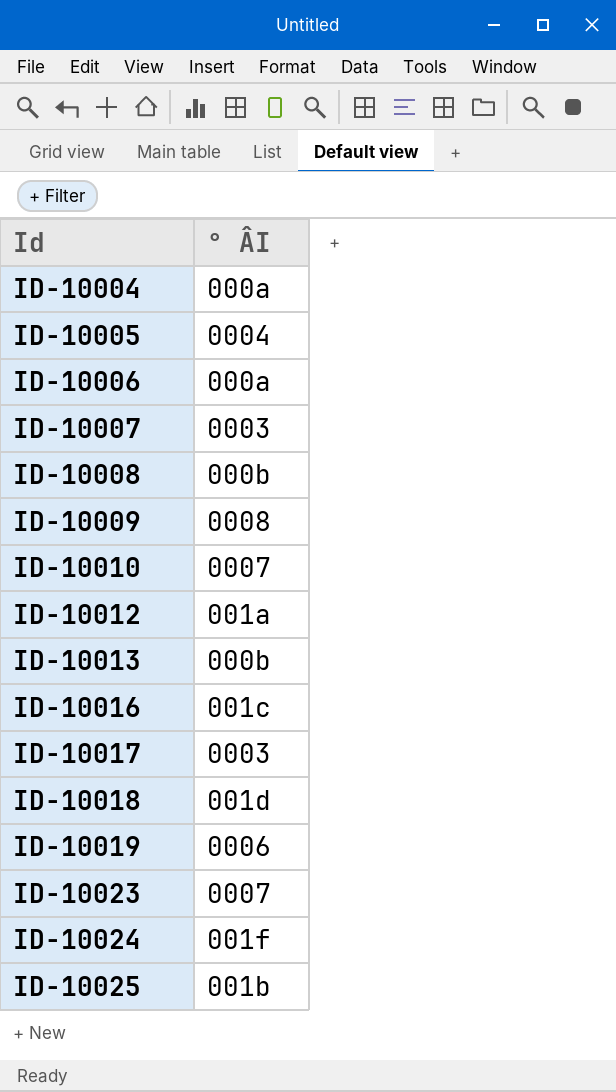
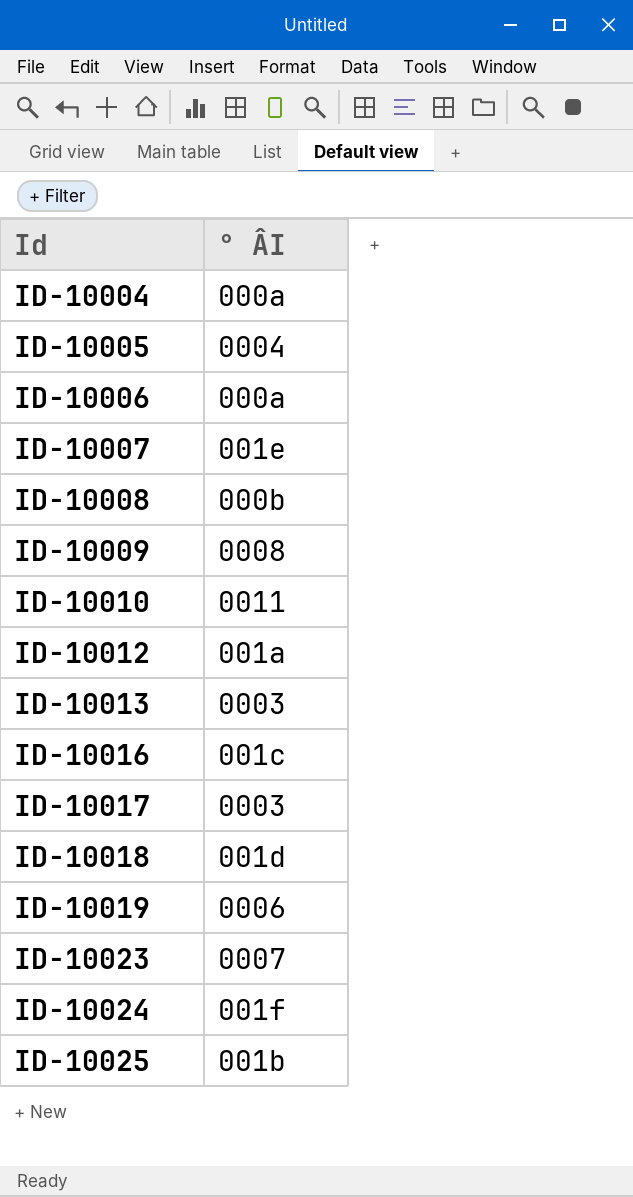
ID-10007 | ° ÂI: 0003 -> 001e
ID-10010 | ° ÂI: 0007 -> 0011
ID-10013 | ° ÂI: 000b -> 0003

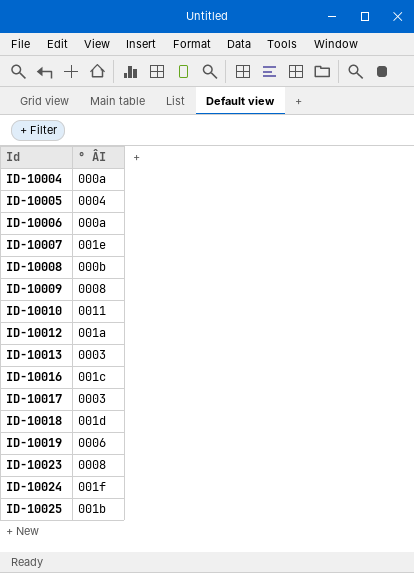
ID-10023 | ° ÂI: 0007 -> 0008

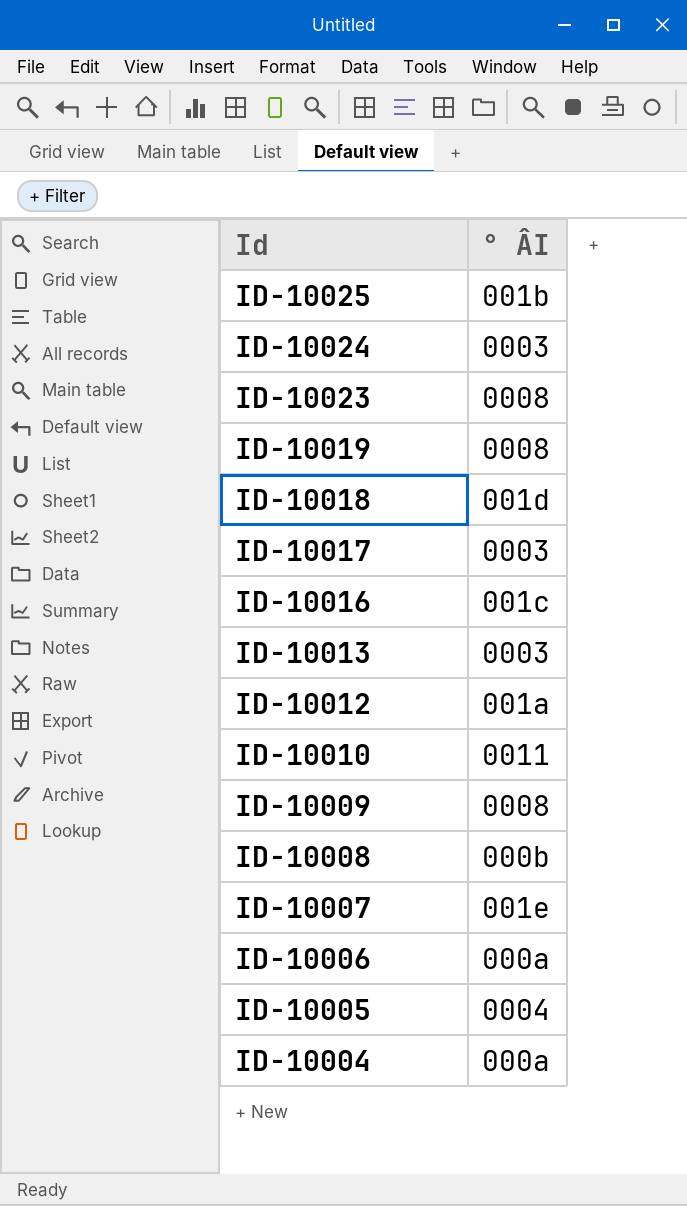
row order: Id ascending -> Id descending
ID-10024 | ° ÂI: 001f -> 0003
ID-10019 | ° ÂI: 0006 -> 0008

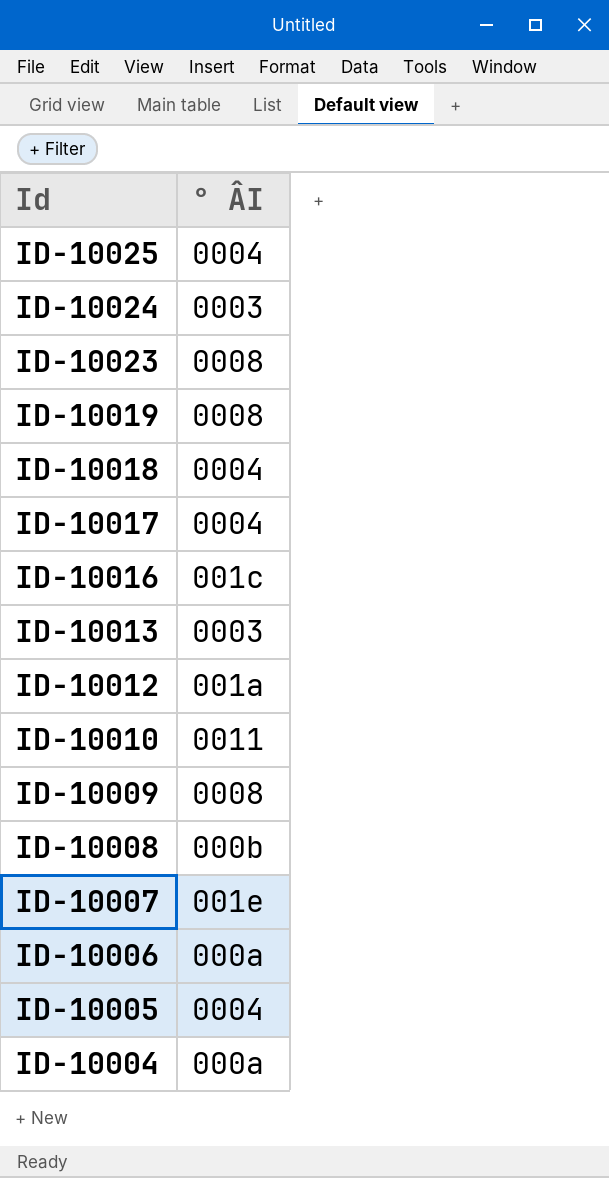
ID-10025 | ° ÂI: 001b -> 0004
ID-10018 | ° ÂI: 001d -> 0004
ID-10017 | ° ÂI: 0003 -> 0004

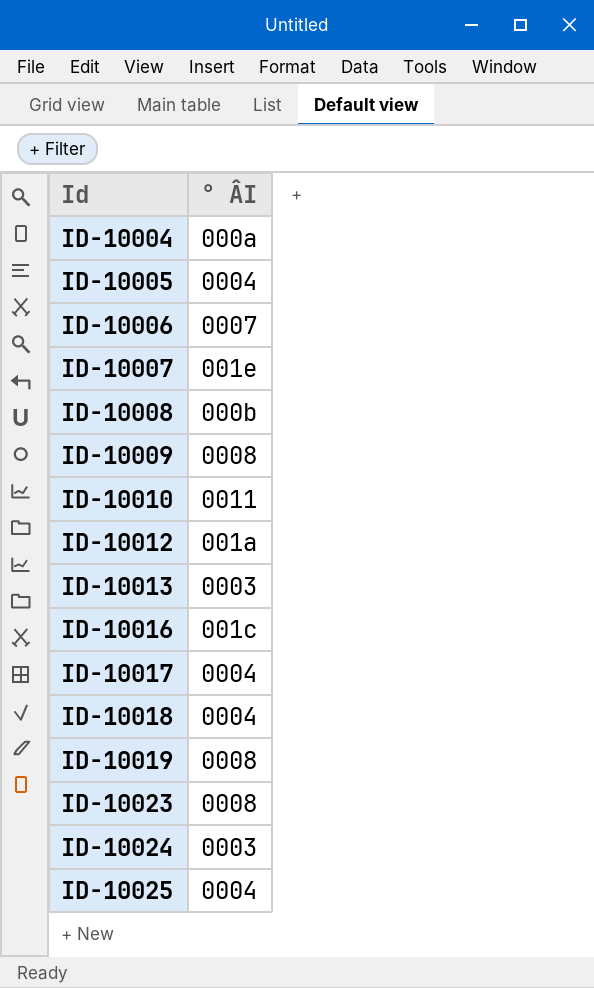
row order: Id descending -> Id ascending
ID-10006 | ° ÂI: 000a -> 0007

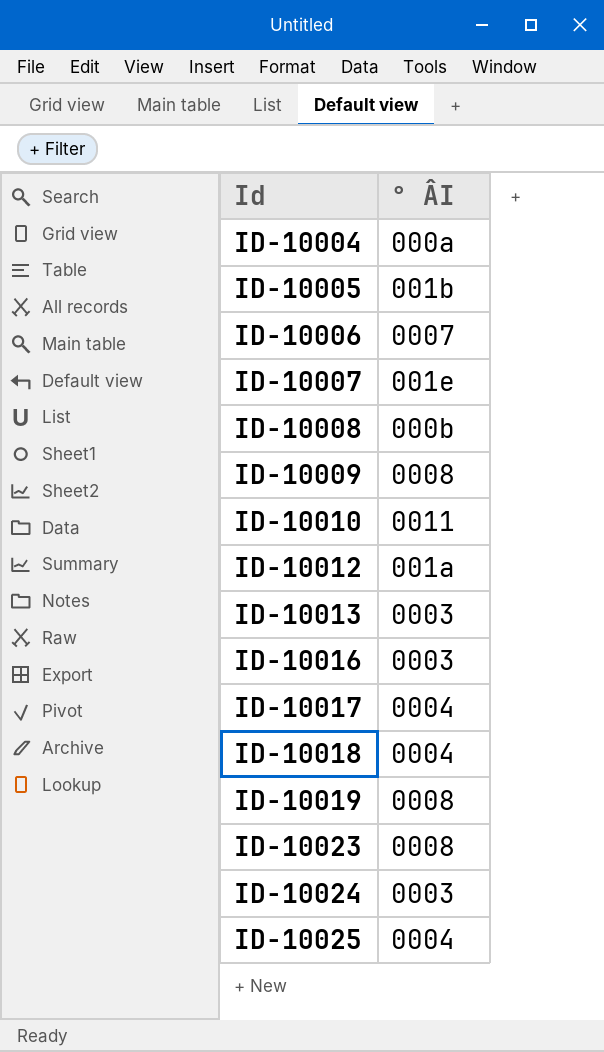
ID-10005 | ° ÂI: 0004 -> 001b
ID-10016 | ° ÂI: 001c -> 0003

